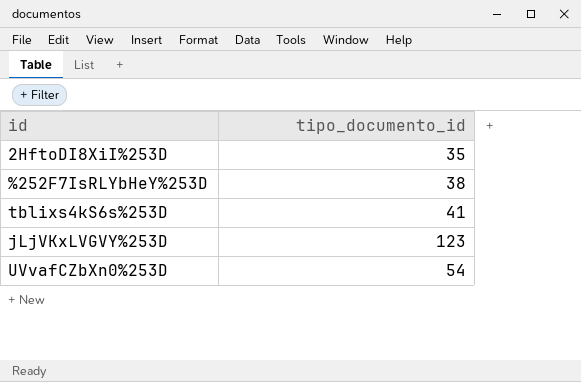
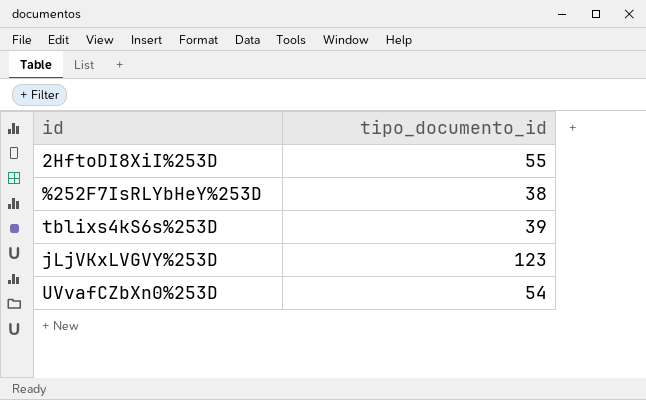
2HftoDI8XiI%253D | tipo_documento_id: 35 -> 55
tblixs4kS6s%253D | tipo_documento_id: 41 -> 39

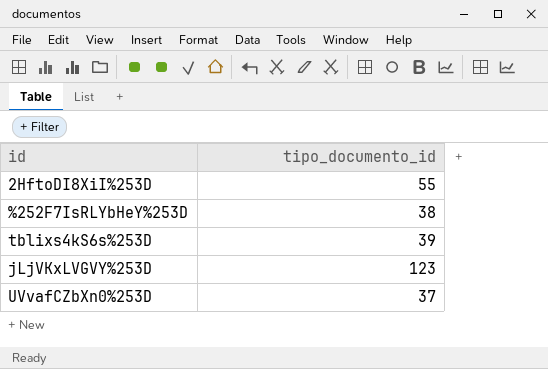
UVvafCZbXn0%253D | tipo_documento_id: 54 -> 37

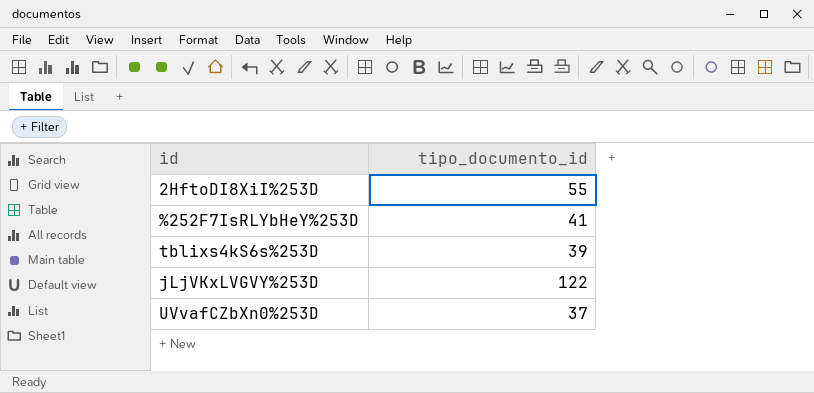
%252F7IsRLYbHeY%253D | tipo_documento_id: 38 -> 41
jLjVKxLVGVY%253D | tipo_documento_id: 123 -> 122

